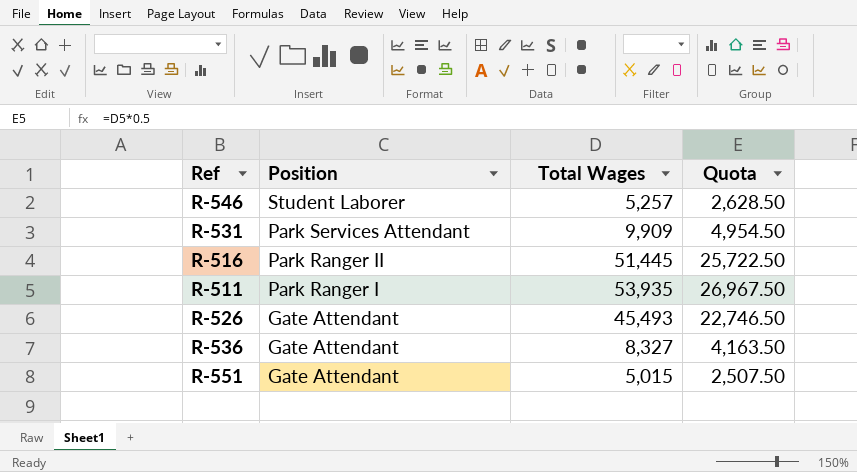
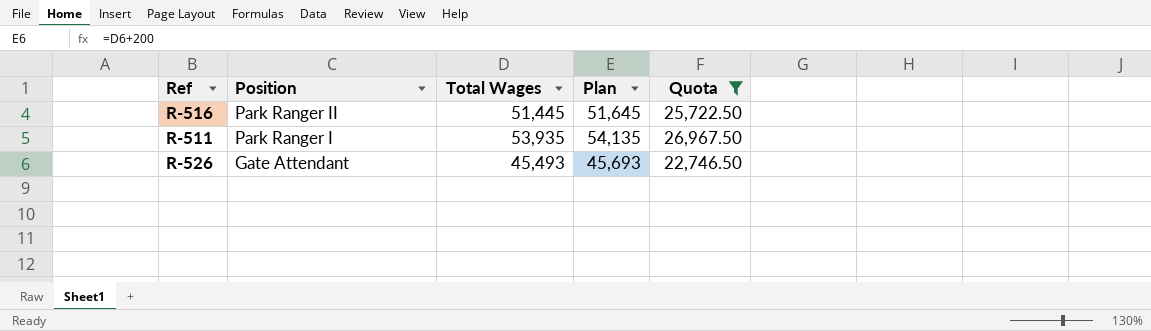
filter: none -> Quota >= 22,746.50
column Plan | formula: none -> [Total Wages] + 200

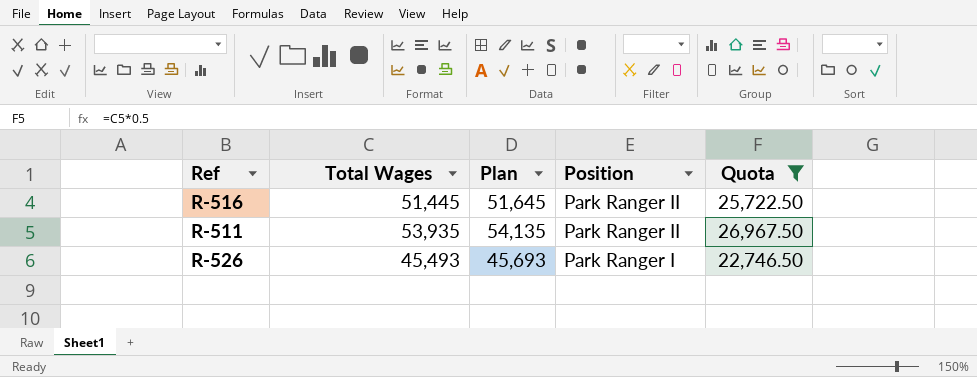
column Position | position: 2 -> 4
R-511 | Position: Park Ranger I -> Park Ranger II
R-526 | Position: Gate Attendant -> Park Ranger I

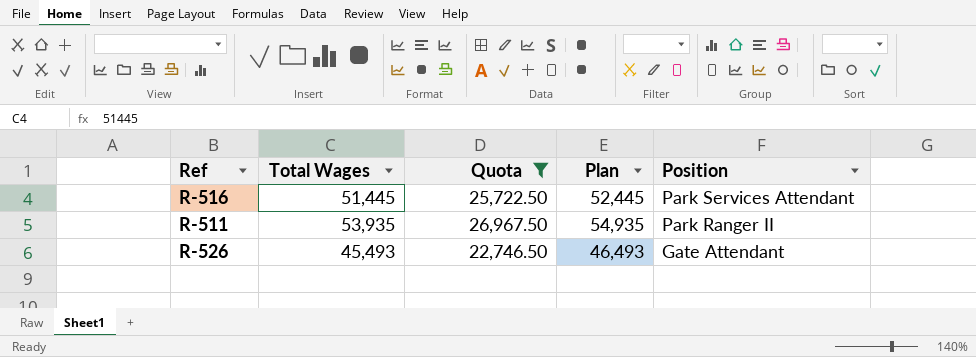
column Quota | position: 5 -> 3
column Plan | formula: [Total Wages] + 200 -> [Total Wages] + 1000
R-516 | Position: Park Ranger II -> Park Services Attendant
R-526 | Position: Park Ranger I -> Gate Attendant

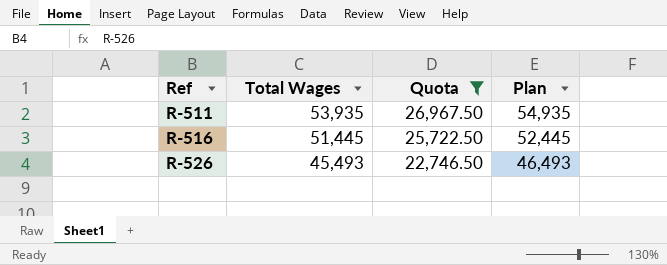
row order: Position descending -> Ref ascending
column Position | position: 5 -> none

